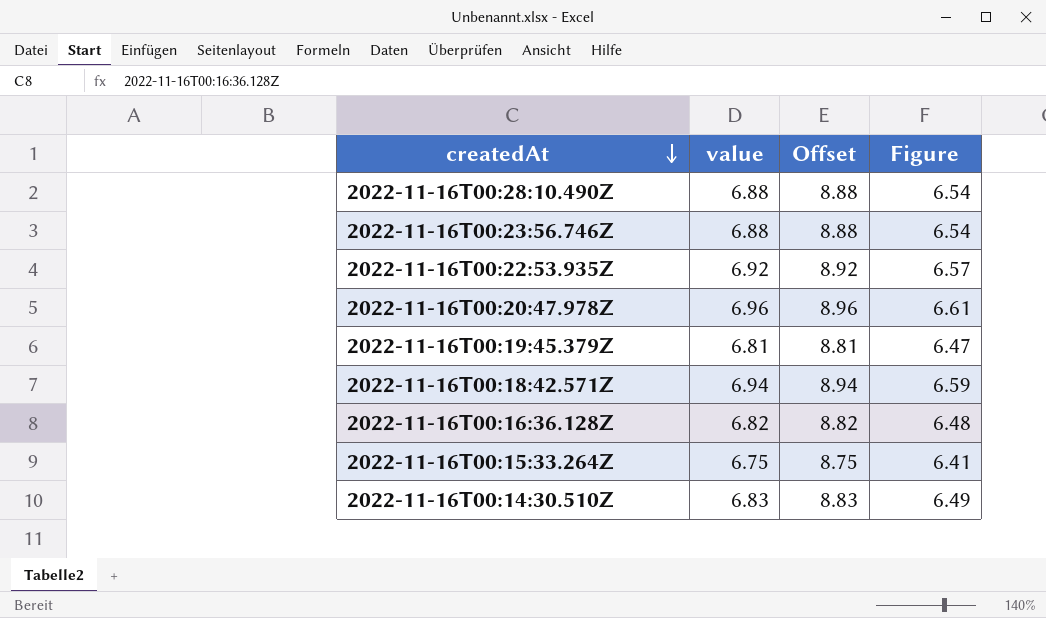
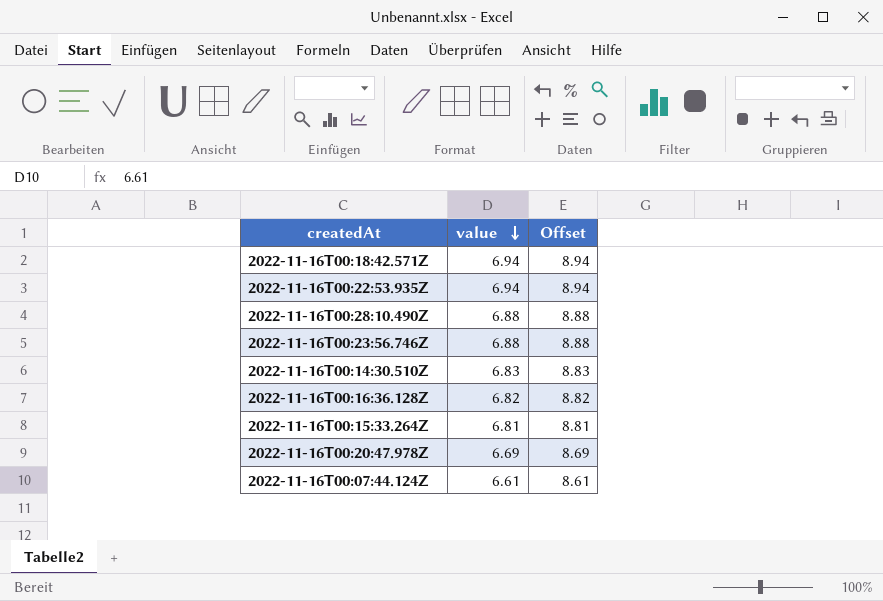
row order: createdAt descending -> value descending
column Figure | formula: [value] * 0.95 -> none
row 2022-11-16T00:19:45.379Z: 6.81 | 8.81 | 6.47 -> none
2022-11-16T00:22:53.935Z | value: 6.92 -> 6.94
2022-11-16T00:22:53.935Z | Offset: 8.92 -> 8.94
2022-11-16T00:15:33.264Z | value: 6.75 -> 6.81
2022-11-16T00:15:33.264Z | Offset: 8.75 -> 8.81
2022-11-16T00:20:47.978Z | value: 6.96 -> 6.69
2022-11-16T00:20:47.978Z | Offset: 8.96 -> 8.69
row 2022-11-16T00:07:44.124Z: none -> 6.61 | 8.61

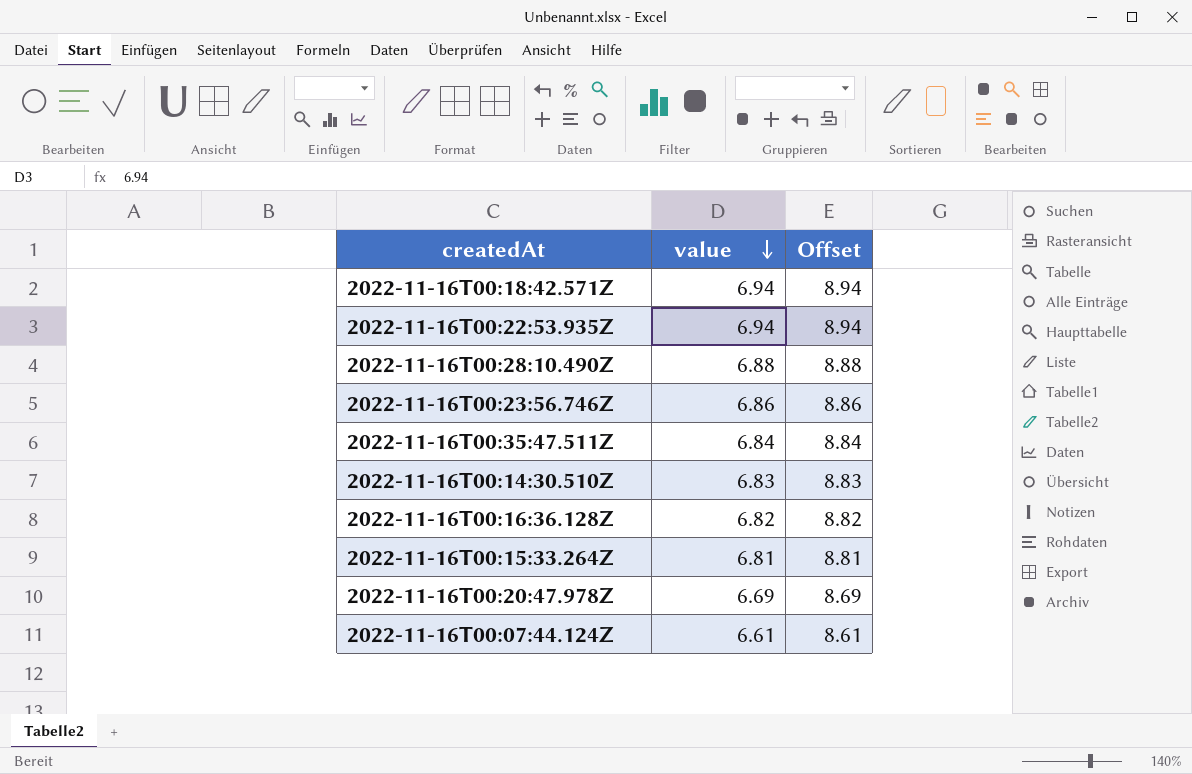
2022-11-16T00:23:56.746Z | value: 6.88 -> 6.86
2022-11-16T00:23:56.746Z | Offset: 8.88 -> 8.86
row 2022-11-16T00:35:47.511Z: none -> 6.84 | 8.84

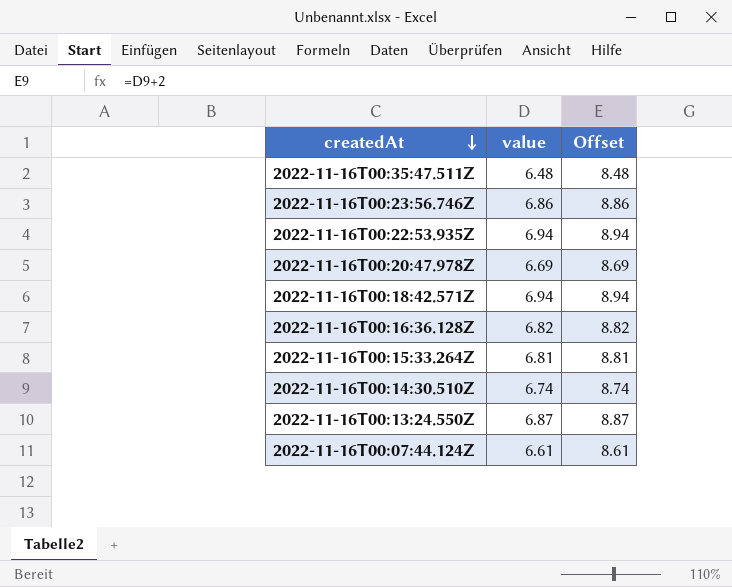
row order: value descending -> createdAt descending
row 2022-11-16T00:28:10.490Z: 6.88 | 8.88 -> none
2022-11-16T00:35:47.511Z | value: 6.84 -> 6.48
2022-11-16T00:35:47.511Z | Offset: 8.84 -> 8.48
2022-11-16T00:14:30.510Z | value: 6.83 -> 6.74
2022-11-16T00:14:30.510Z | Offset: 8.83 -> 8.74
row 2022-11-16T00:13:24.550Z: none -> 6.87 | 8.87

